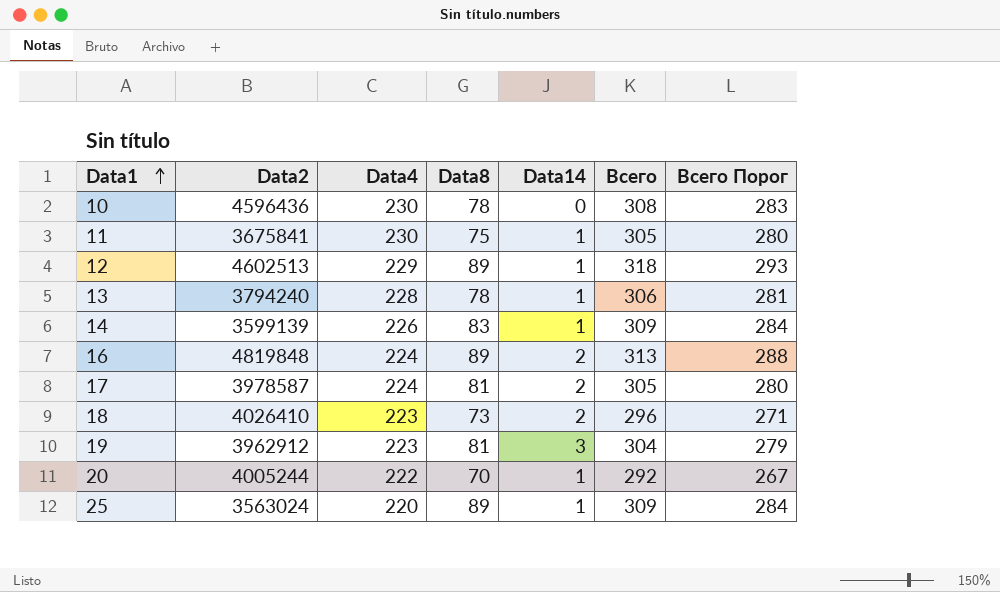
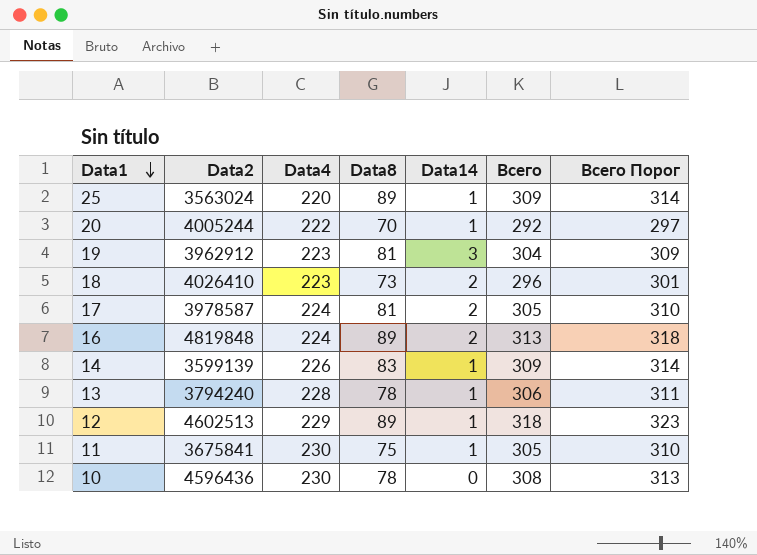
row order: Data1 ascending -> Data1 descending
column Всего Порог | formula: [Всего] - 25 -> [Всего] + 5

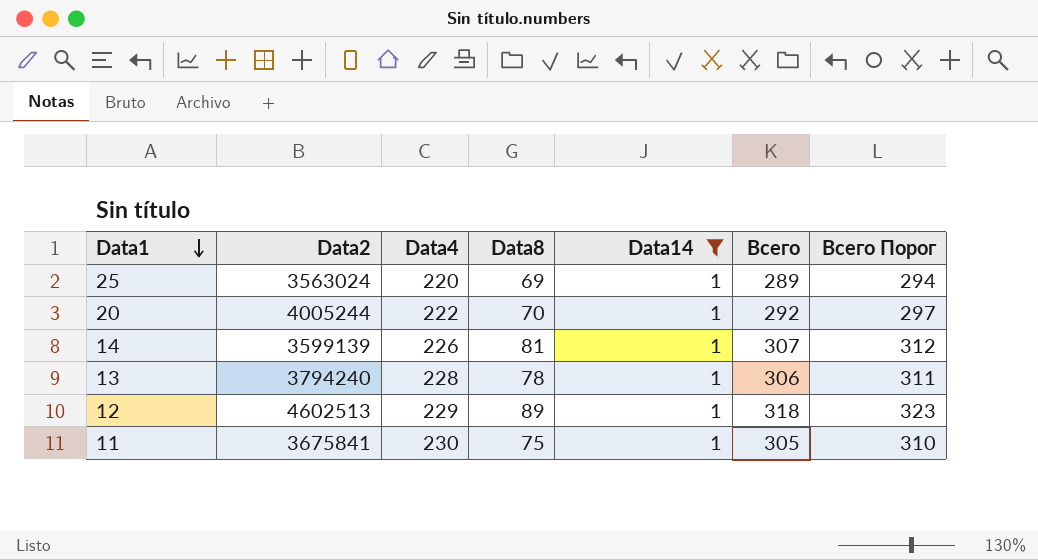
filter: none -> Data14 = 1
25 | Data8: 89 -> 69
25 | Всего: 309 -> 289
25 | Всего Порог: 314 -> 294
14 | Data8: 83 -> 81
14 | Всего: 309 -> 307
14 | Всего Порог: 314 -> 312

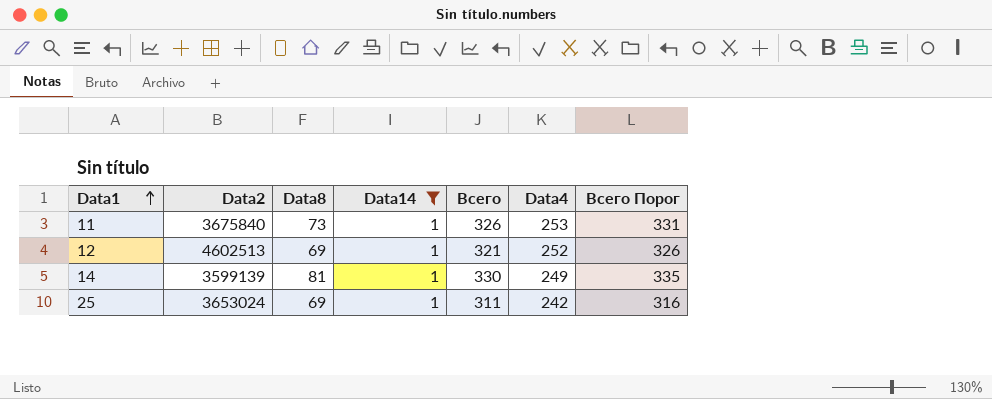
row order: Data1 descending -> Data1 ascending
column Data4 | position: 3 -> 6
row 20: 4005244 | 222 | 70 | 1 | 292 | 297 -> none
row 13: 3794240 | 228 | 78 | 1 | 306 | 311 -> none
11 | Data2: 3675841 -> 3675840
11 | Data8: 75 -> 73
11 | Всего: 305 -> 326
11 | Data4: 230 -> 253
11 | Всего Порог: 310 -> 331
12 | Data8: 89 -> 69
12 | Всего: 318 -> 321
12 | Data4: 229 -> 252
12 | Всего Порог: 323 -> 326
14 | Всего: 307 -> 330
14 | Data4: 226 -> 249
14 | Всего Порог: 312 -> 335
25 | Data2: 3563024 -> 3653024
25 | Всего: 289 -> 311
25 | Data4: 220 -> 242
25 | Всего Порог: 294 -> 316

